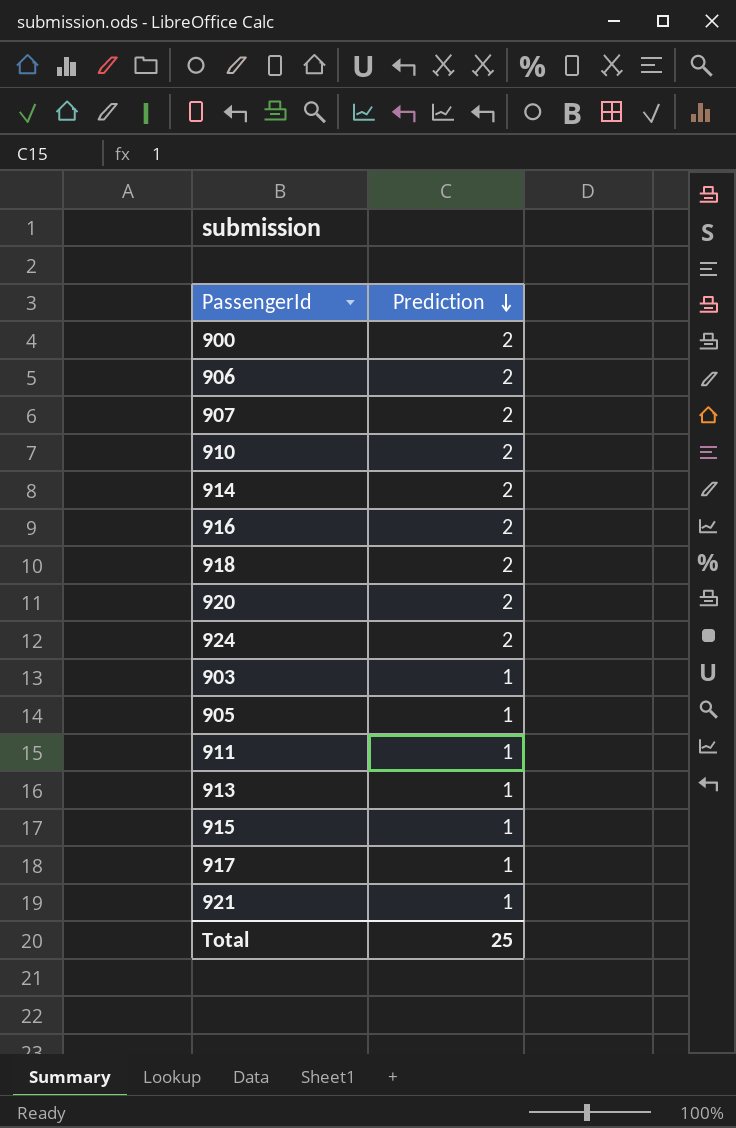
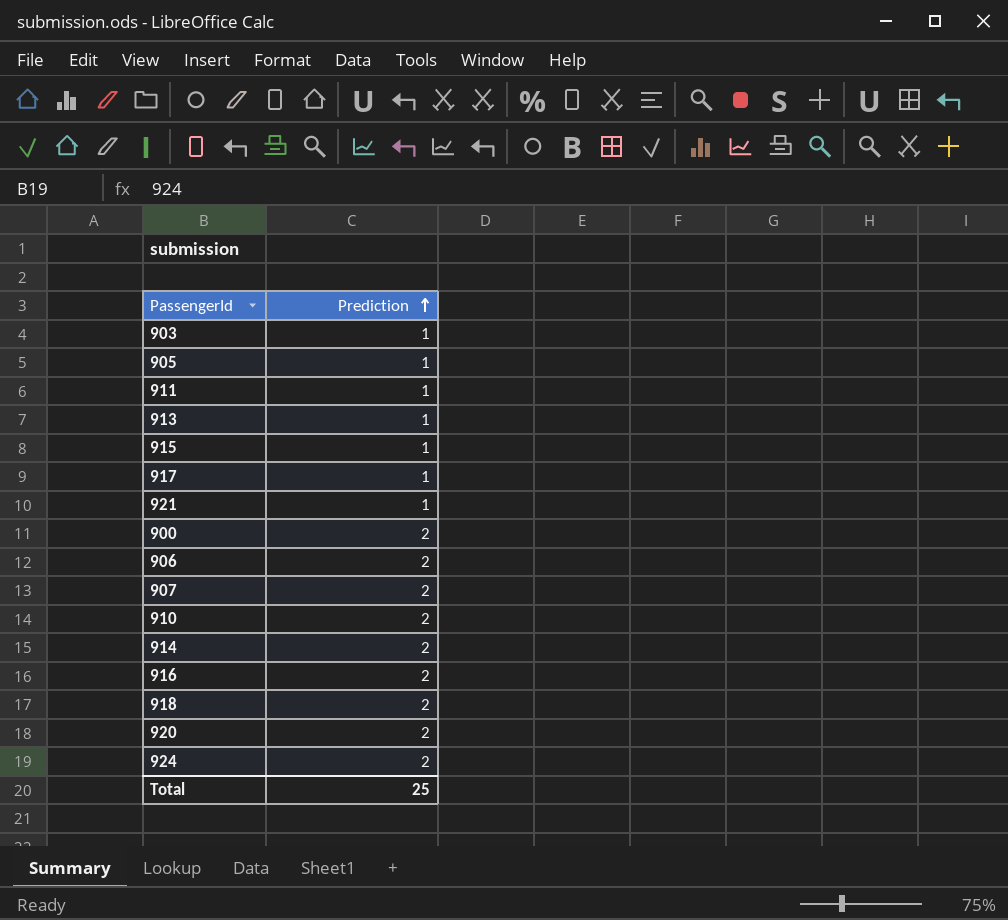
row order: Prediction descending -> Prediction ascending

